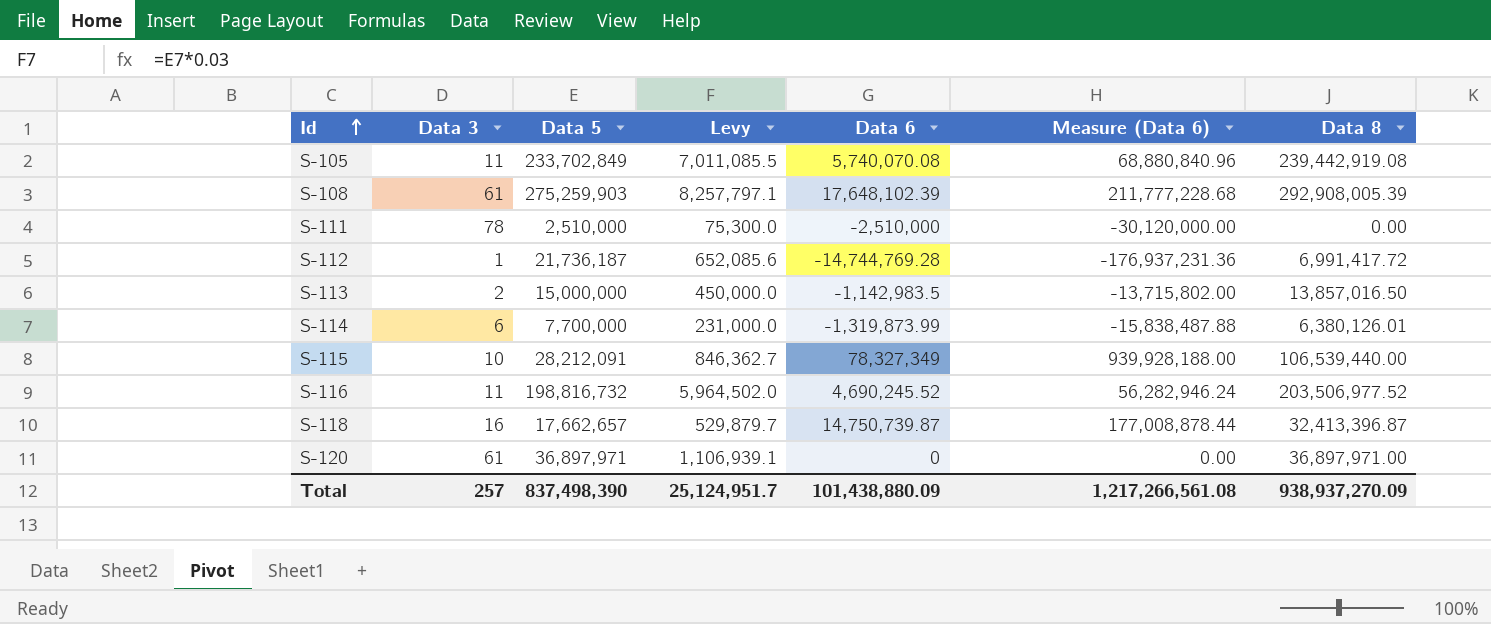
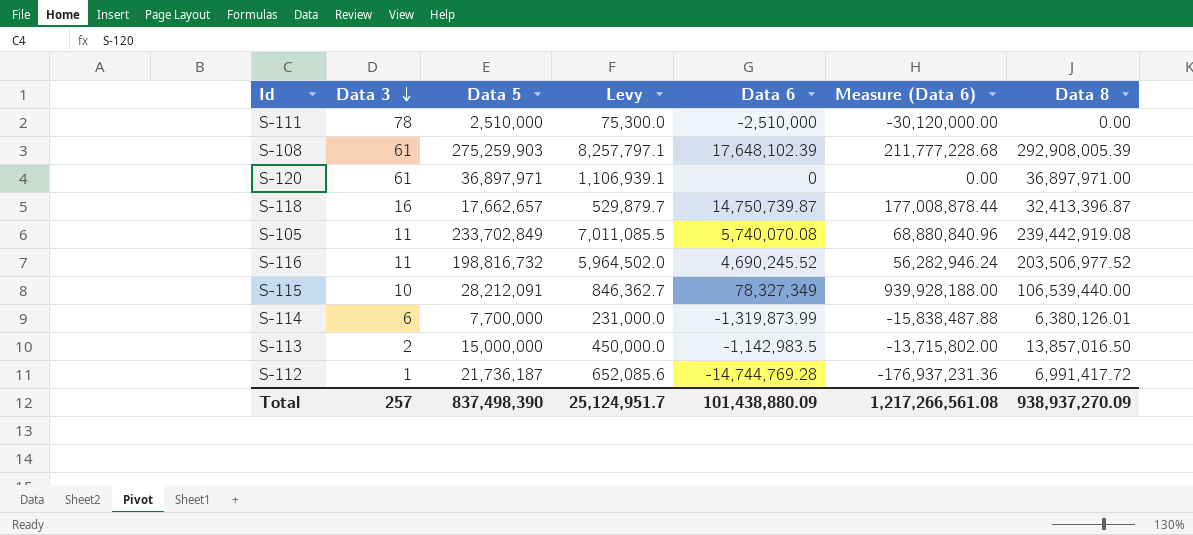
row order: Id ascending -> Data 3 descending

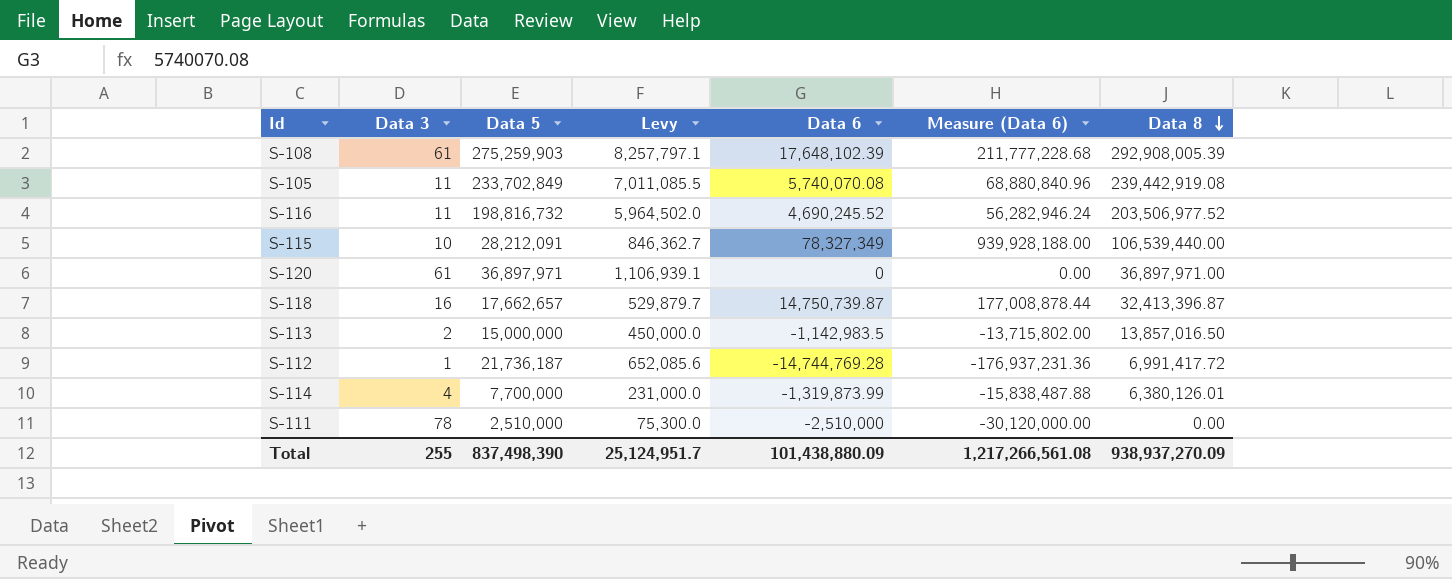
row order: Data 3 descending -> Data 8 descending
S-114 | Data 3: 6 -> 4
Total | Data 3: 257 -> 255

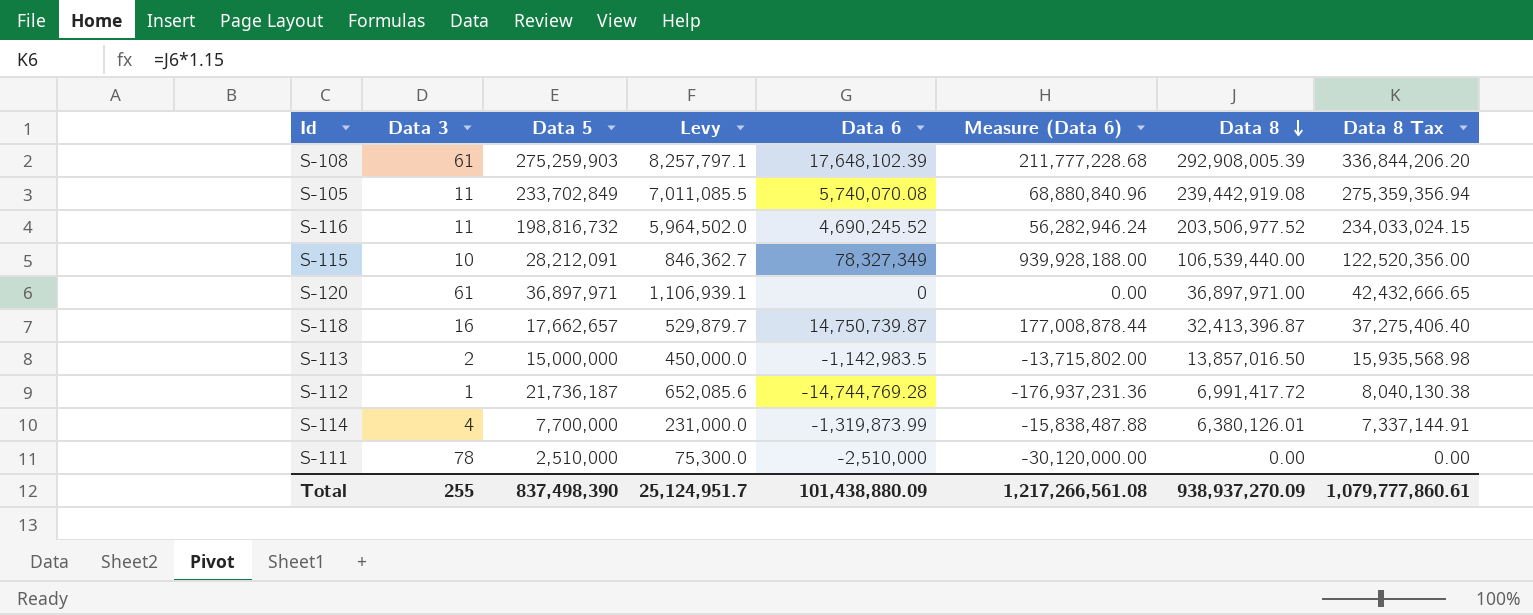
column Data 8 Tax | formula: none -> [Data 8] * 1.15

